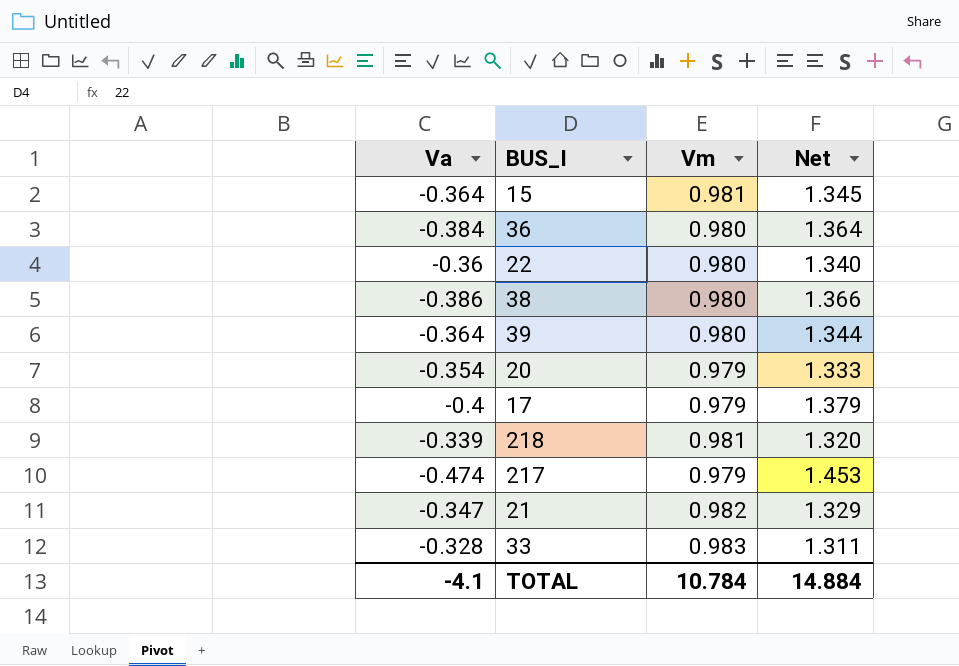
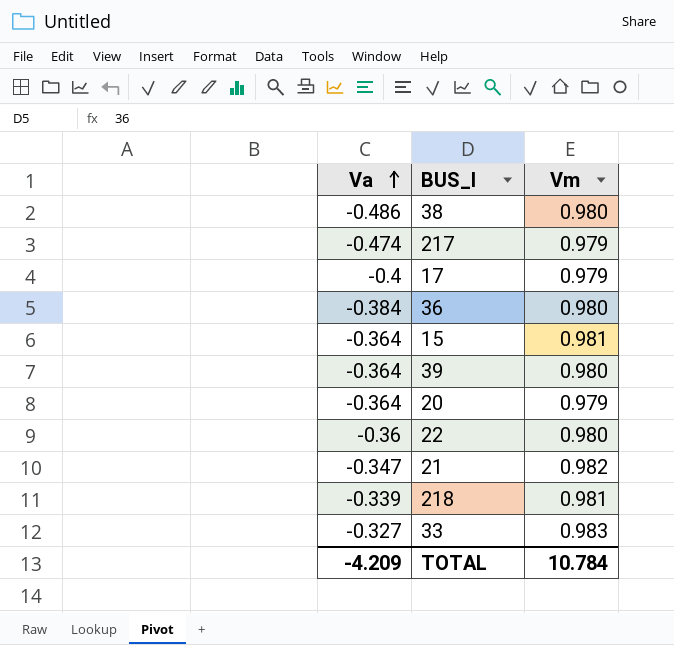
row order: none -> Va ascending
column Net | formula: [Vm] - [Va] -> none
38 | Va: -0.386 -> -0.486
20 | Va: -0.354 -> -0.364
33 | Va: -0.328 -> -0.327
TOTAL | Va: -4.1 -> -4.209

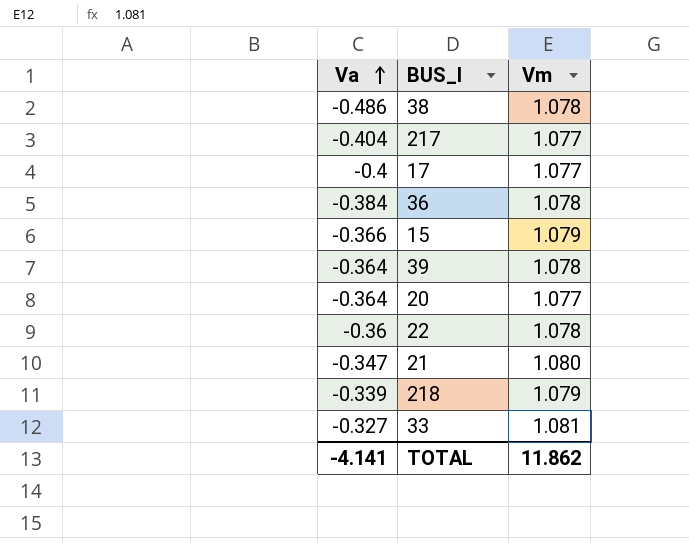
38 | Vm: 0.980 -> 1.078
217 | Va: -0.474 -> -0.404
217 | Vm: 0.979 -> 1.077
17 | Vm: 0.979 -> 1.077
36 | Vm: 0.980 -> 1.078
15 | Va: -0.364 -> -0.366
15 | Vm: 0.981 -> 1.079
39 | Vm: 0.980 -> 1.078
20 | Vm: 0.979 -> 1.077
22 | Vm: 0.980 -> 1.078
21 | Vm: 0.982 -> 1.080
218 | Vm: 0.981 -> 1.079
33 | Vm: 0.983 -> 1.081
TOTAL | Va: -4.209 -> -4.141
TOTAL | Vm: 10.784 -> 11.862

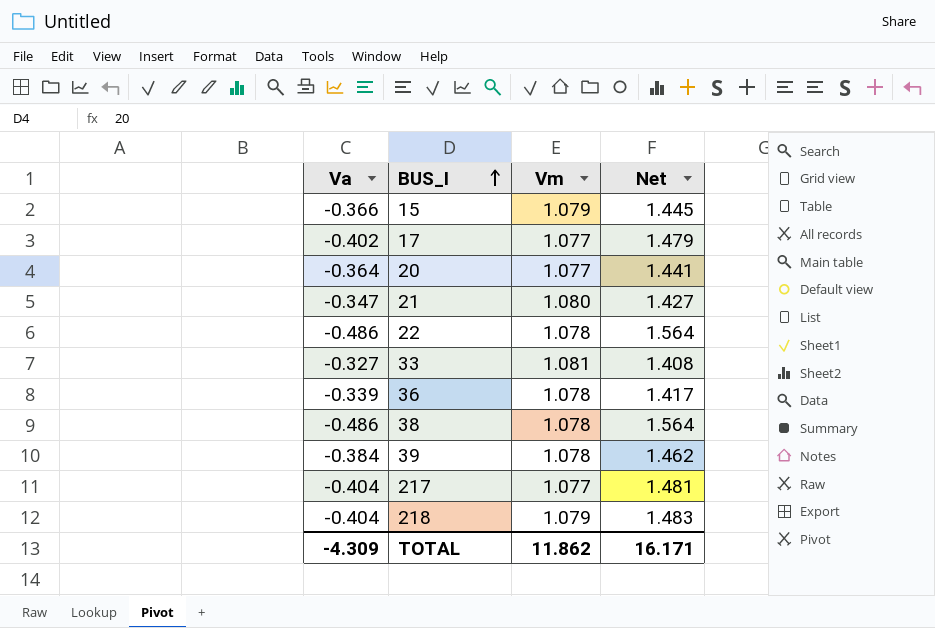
row order: Va ascending -> BUS_I ascending
column Net | formula: none -> [Vm] - [Va]
17 | Va: -0.4 -> -0.402
22 | Va: -0.36 -> -0.486
36 | Va: -0.384 -> -0.339
39 | Va: -0.364 -> -0.384
218 | Va: -0.339 -> -0.404
TOTAL | Va: -4.141 -> -4.309

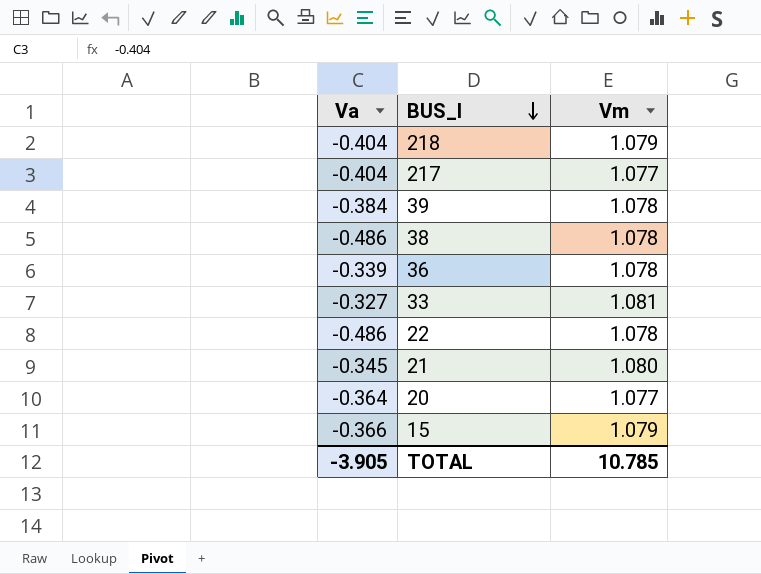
row order: BUS_I ascending -> BUS_I descending
column Net | formula: [Vm] - [Va] -> none
row 17: -0.402 | 1.077 | 1.479 -> none
21 | Va: -0.347 -> -0.345
TOTAL | Va: -4.309 -> -3.905
TOTAL | Vm: 11.862 -> 10.785

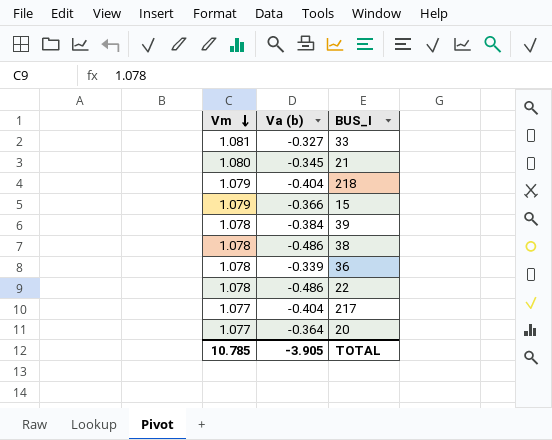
row order: BUS_I descending -> Vm descending
column Vm | position: 3 -> 1
column name: Va -> Va (b)

